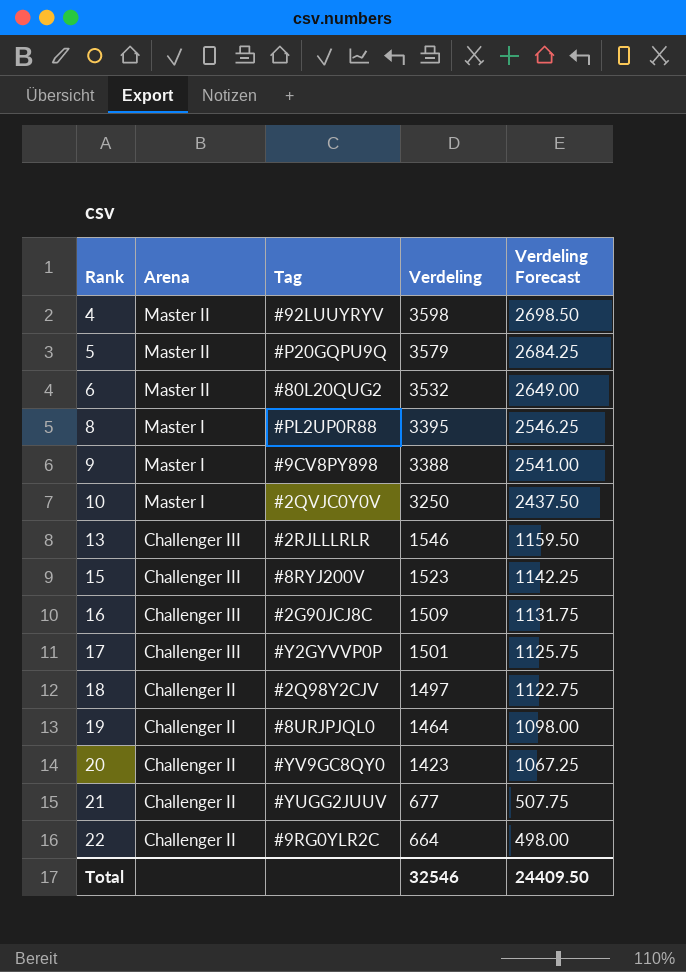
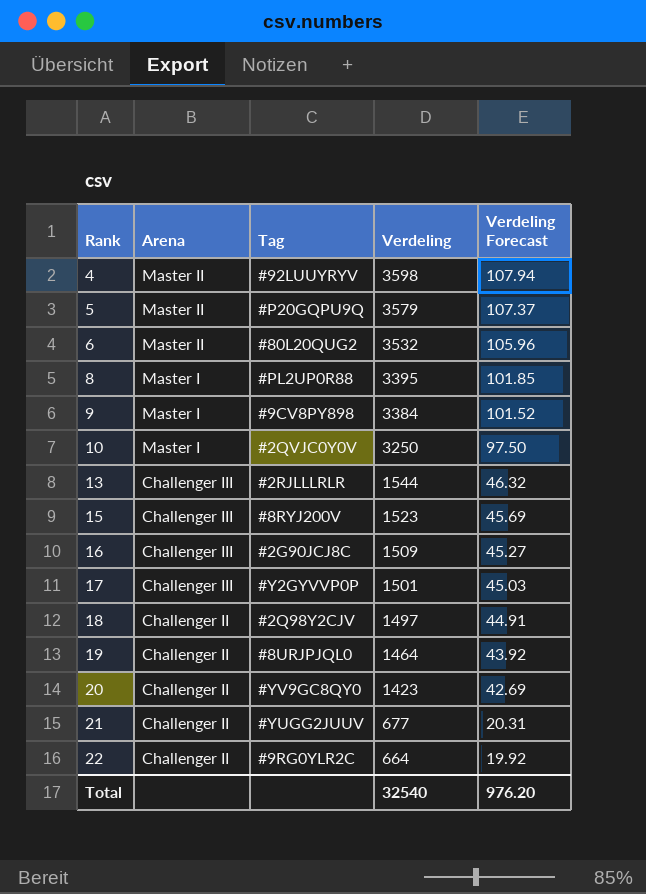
column Verdeling Forecast | formula: [Verdeling] * 0.75 -> [Verdeling] * 0.03
9 | Verdeling: 3388 -> 3384
13 | Verdeling: 1546 -> 1544
Total | Verdeling: 32546 -> 32540
Total | Verdeling Forecast: 24409.50 -> 976.20

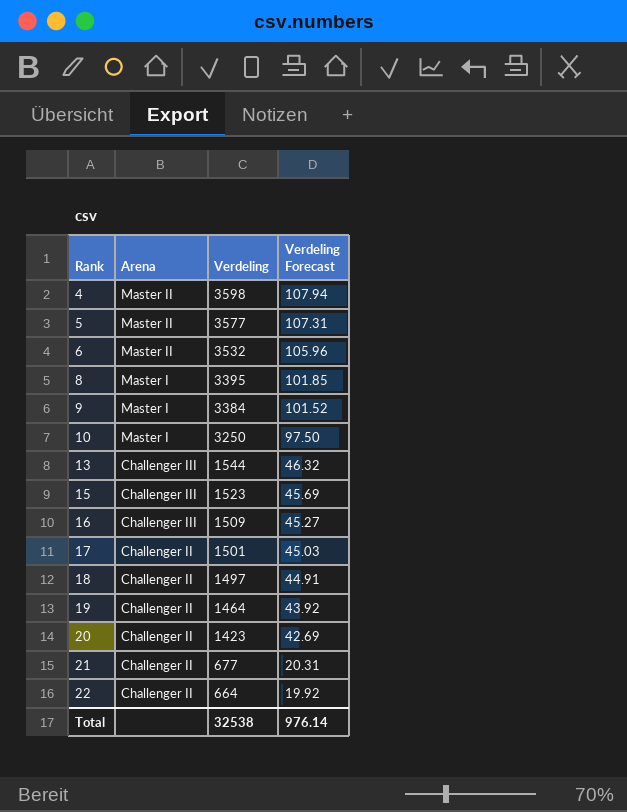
column Tag | position: 3 -> none
5 | Verdeling: 3579 -> 3577
5 | Verdeling Forecast: 107.37 -> 107.31
17 | Arena: Challenger III -> Challenger II
Total | Verdeling: 32540 -> 32538
Total | Verdeling Forecast: 976.20 -> 976.14

